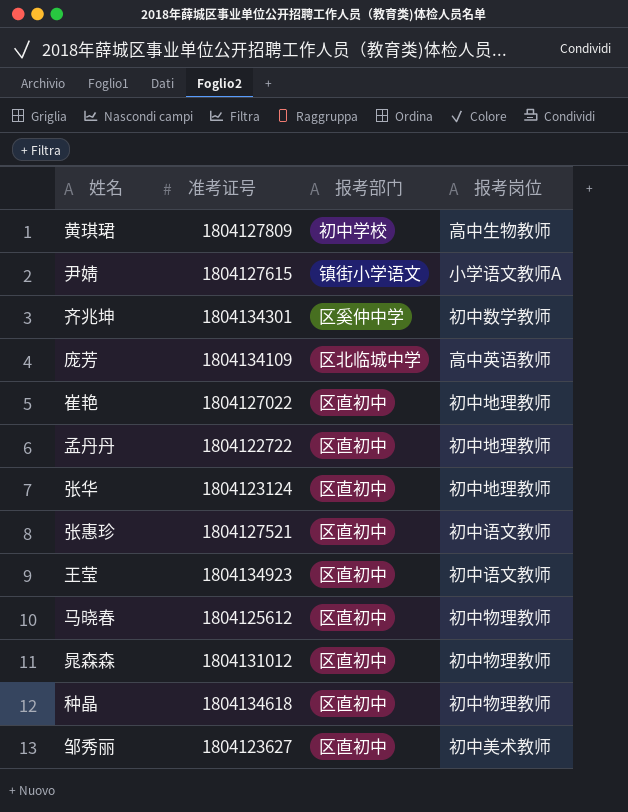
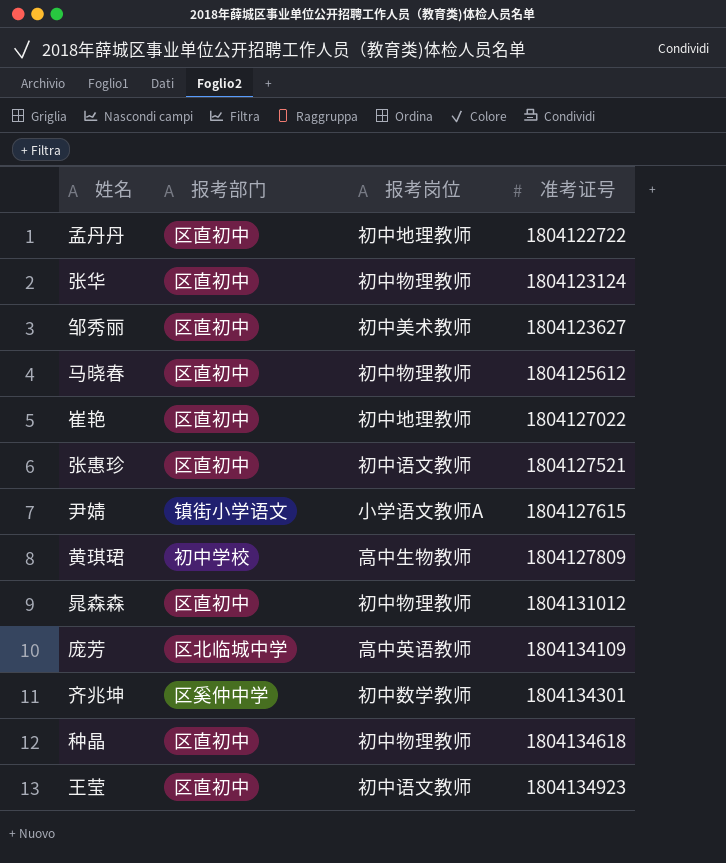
row order: none -> 准考证号 ascending
column 准考证号 | position: 2 -> 4
张华 | 报考岗位: 初中地理教师 -> 初中物理教师

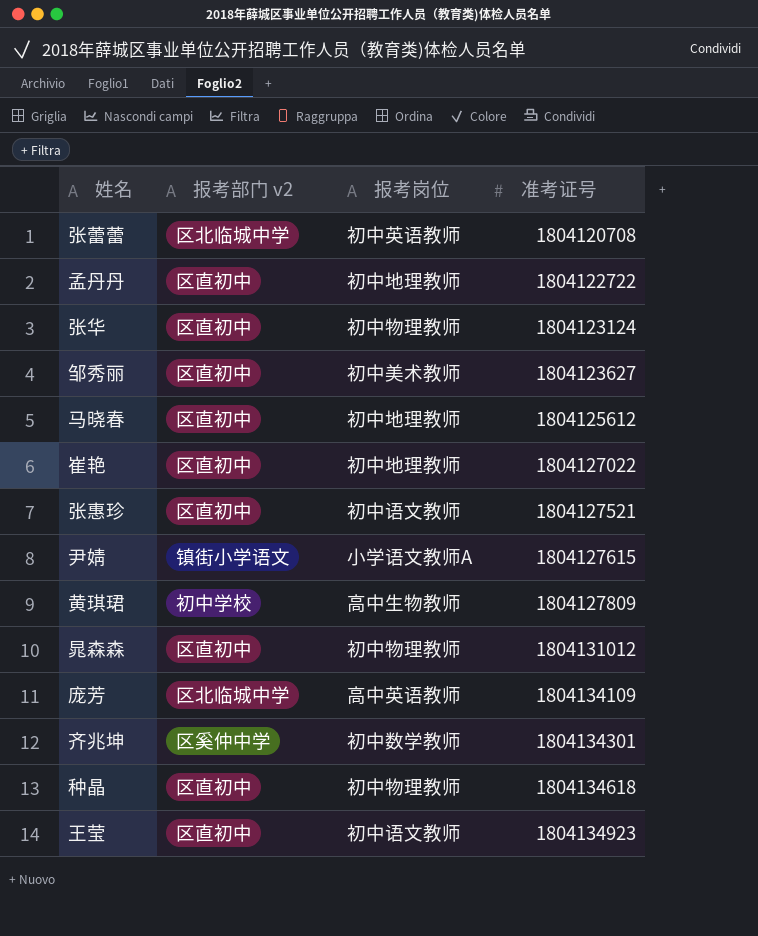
column name: 报考部门 -> 报考部门 v2
row 张蕾蕾: none -> 区北临城中学 | 初中英语教师 | 1804120708
马晓春 | 报考岗位: 初中物理教师 -> 初中地理教师

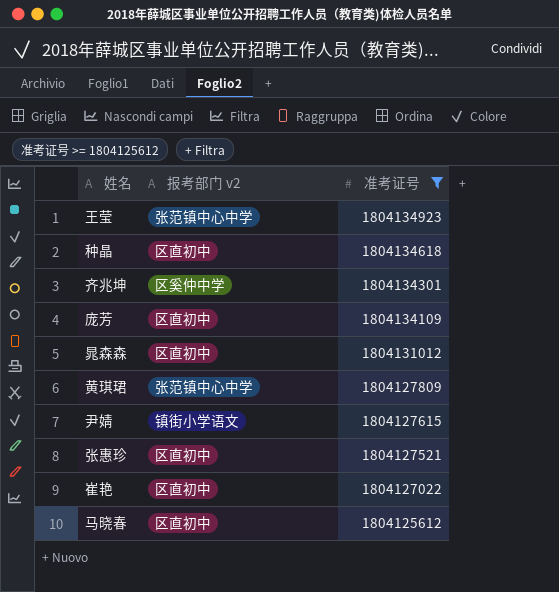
filter: none -> 准考证号 >= 1804125612
row order: 准考证号 ascending -> 准考证号 descending
column 报考岗位 | position: 3 -> none
王莹 | 报考部门 v2: 区直初中 -> 张范镇中心中学
庞芳 | 报考部门 v2: 区北临城中学 -> 区直初中
黄琪珺 | 报考部门 v2: 初中学校 -> 张范镇中心中学

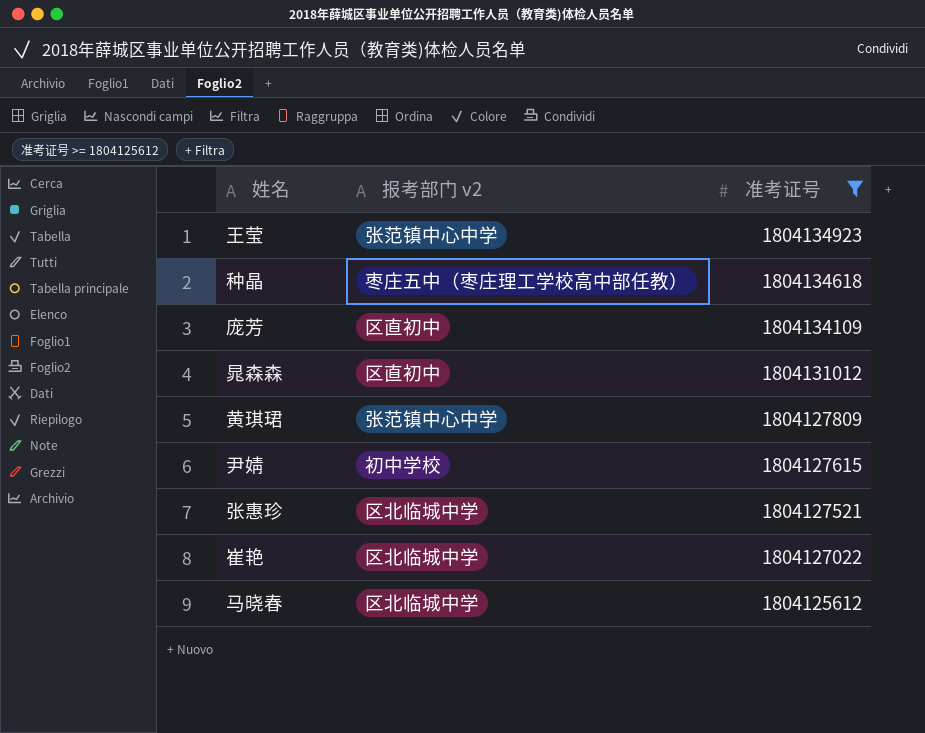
row 齐兆坤: 区奚仲中学 | 1804134301 -> none
种晶 | 报考部门 v2: 区直初中 -> 枣庄五中（枣庄理工学校高中部任教）
尹婧 | 报考部门 v2: 镇街小学语文 -> 初中学校
张惠珍 | 报考部门 v2: 区直初中 -> 区北临城中学
崔艳 | 报考部门 v2: 区直初中 -> 区北临城中学
马晓春 | 报考部门 v2: 区直初中 -> 区北临城中学

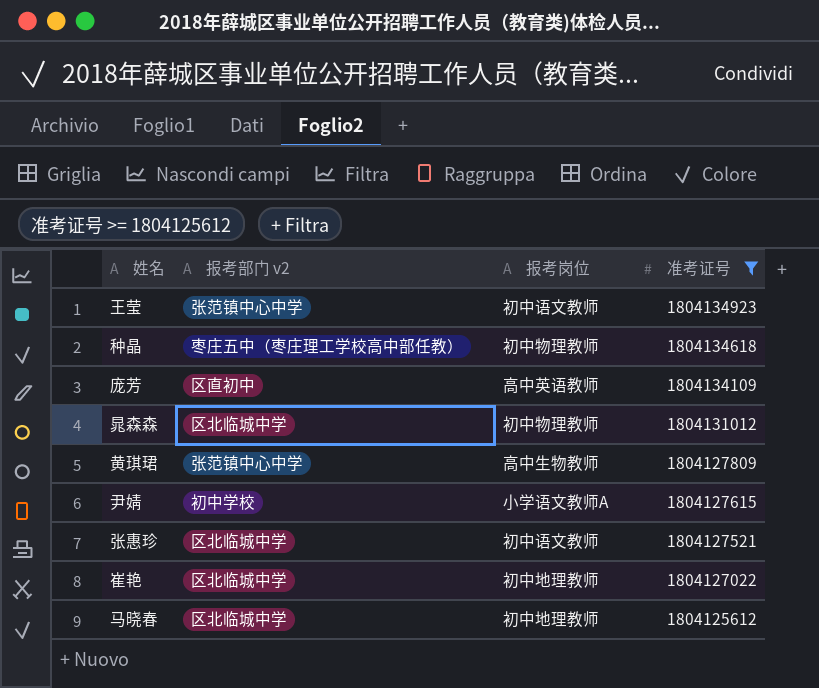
column 报考岗位 | position: none -> 3
晁森森 | 报考部门 v2: 区直初中 -> 区北临城中学

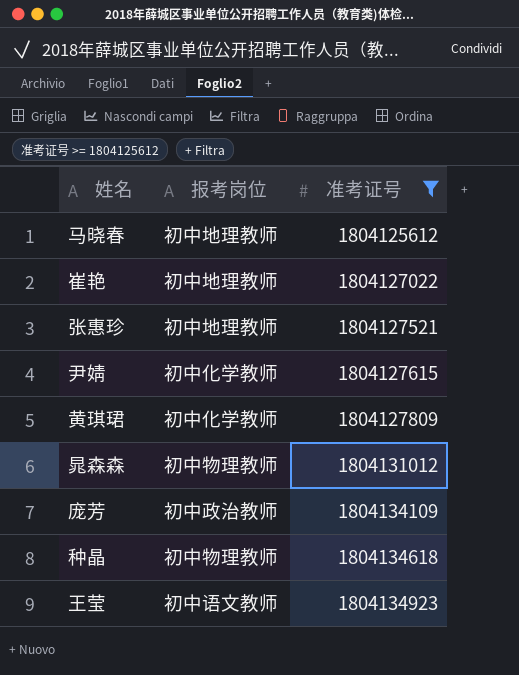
row order: 准考证号 descending -> 准考证号 ascending
column 报考部门 v2 | position: 2 -> none
张惠珍 | 报考岗位: 初中语文教师 -> 初中地理教师
尹婧 | 报考岗位: 小学语文教师A -> 初中化学教师
黄琪珺 | 报考岗位: 高中生物教师 -> 初中化学教师
庞芳 | 报考岗位: 高中英语教师 -> 初中政治教师

